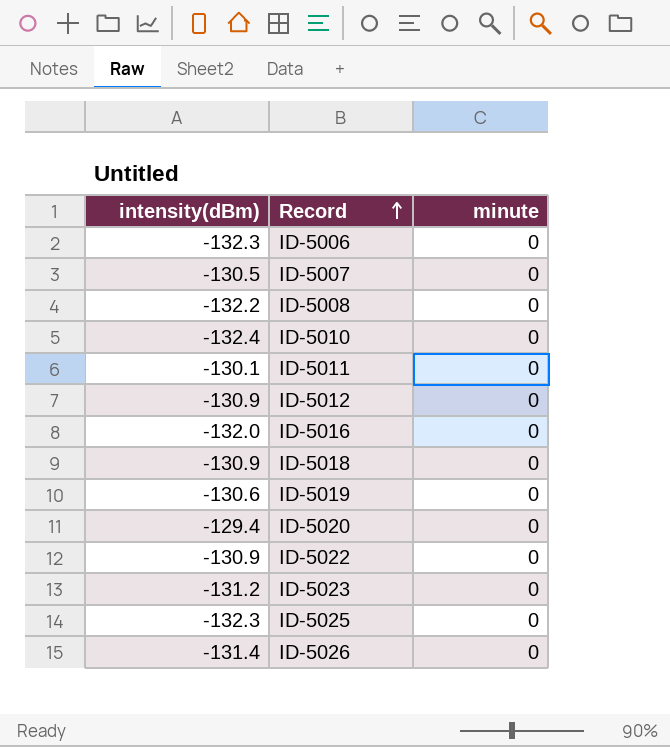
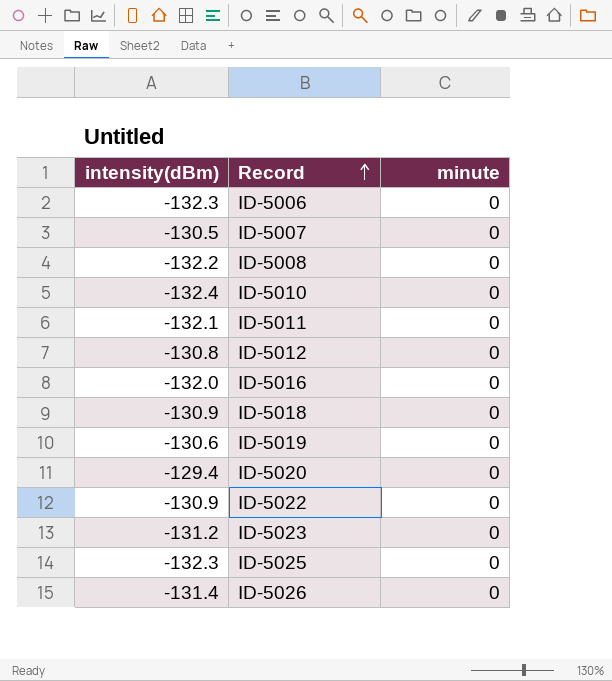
ID-5011 | intensity(dBm): -130.1 -> -132.1
ID-5012 | intensity(dBm): -130.9 -> -130.8

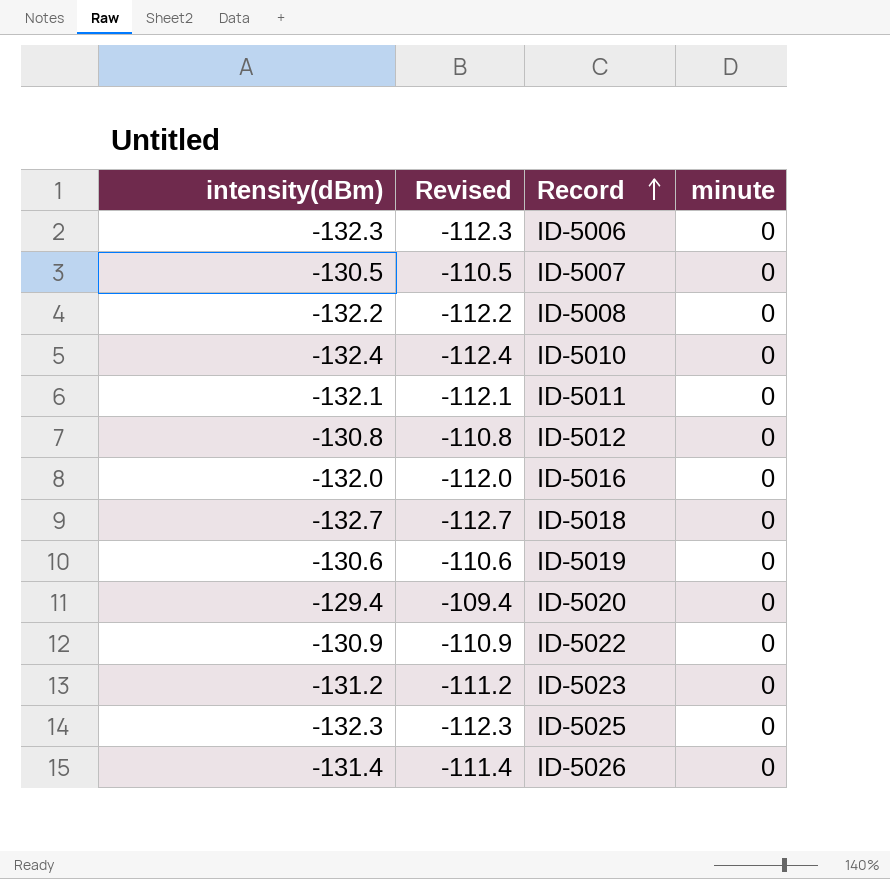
column Revised | formula: none -> [intensity(dBm)] + 20
ID-5018 | intensity(dBm): -130.9 -> -132.7

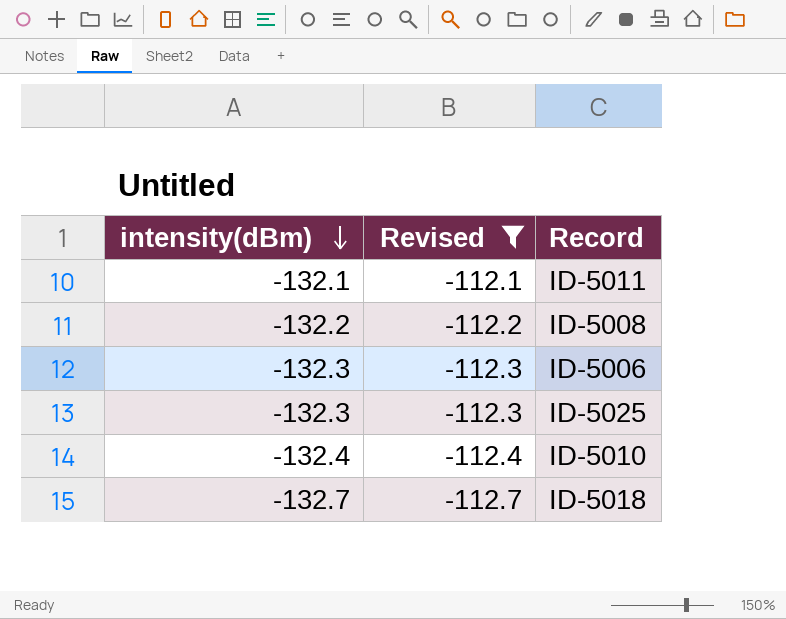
filter: none -> Revised <= -112.1
row order: Record ascending -> intensity(dBm) descending
column minute | position: 4 -> none

